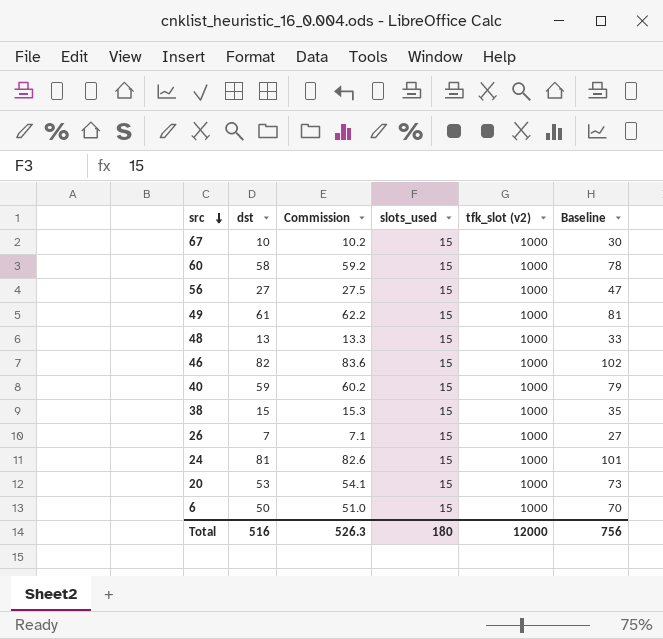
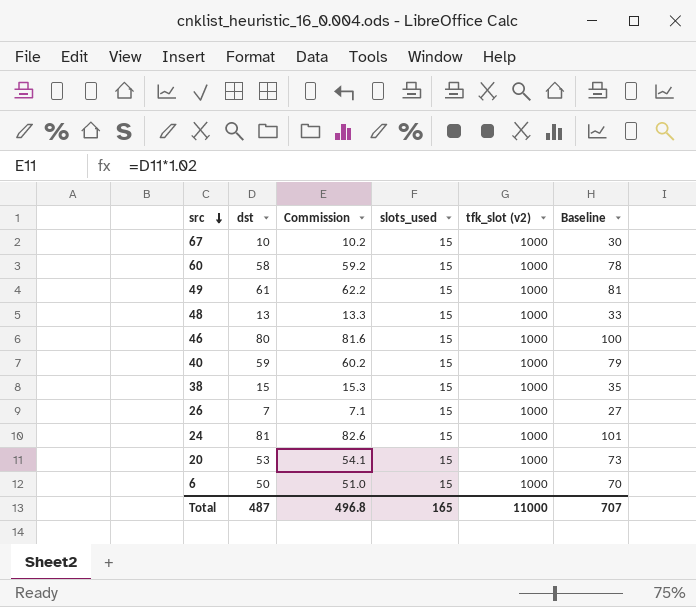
row 56: 27 | 27.5 | 15 | 1000 | 47 -> none
46 | dst: 82 -> 80
46 | Commission: 83.6 -> 81.6
46 | Baseline: 102 -> 100
Total | dst: 516 -> 487
Total | Commission: 526.3 -> 496.8
Total | slots_used: 180 -> 165
Total | tfk_slot (v2): 12000 -> 11000
Total | Baseline: 756 -> 707

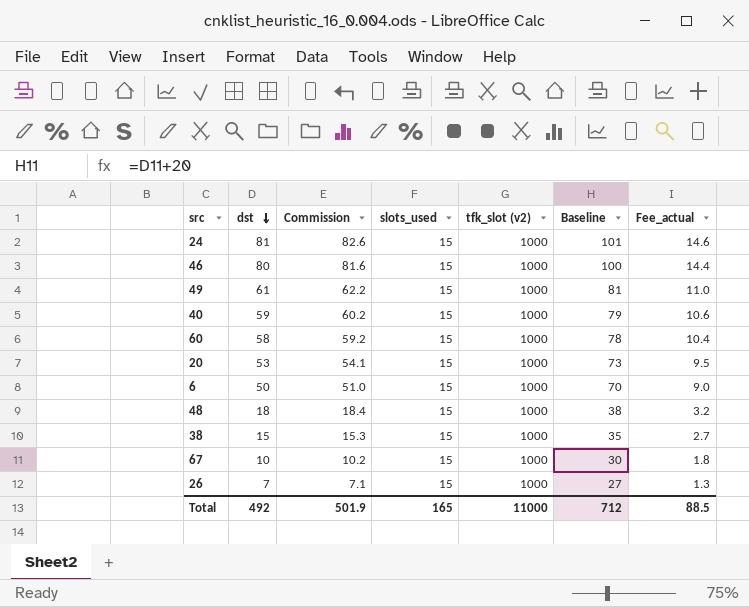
row order: src descending -> dst descending
column Fee_actual | formula: none -> [dst] * 0.18
48 | dst: 13 -> 18
48 | Commission: 13.3 -> 18.4
48 | Baseline: 33 -> 38
Total | dst: 487 -> 492
Total | Commission: 496.8 -> 501.9
Total | Baseline: 707 -> 712

